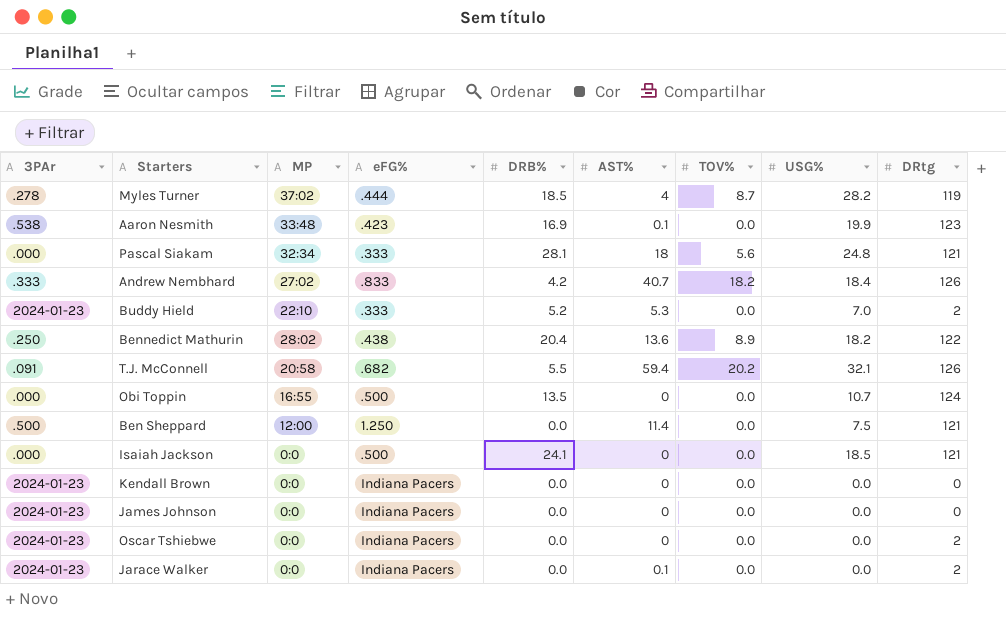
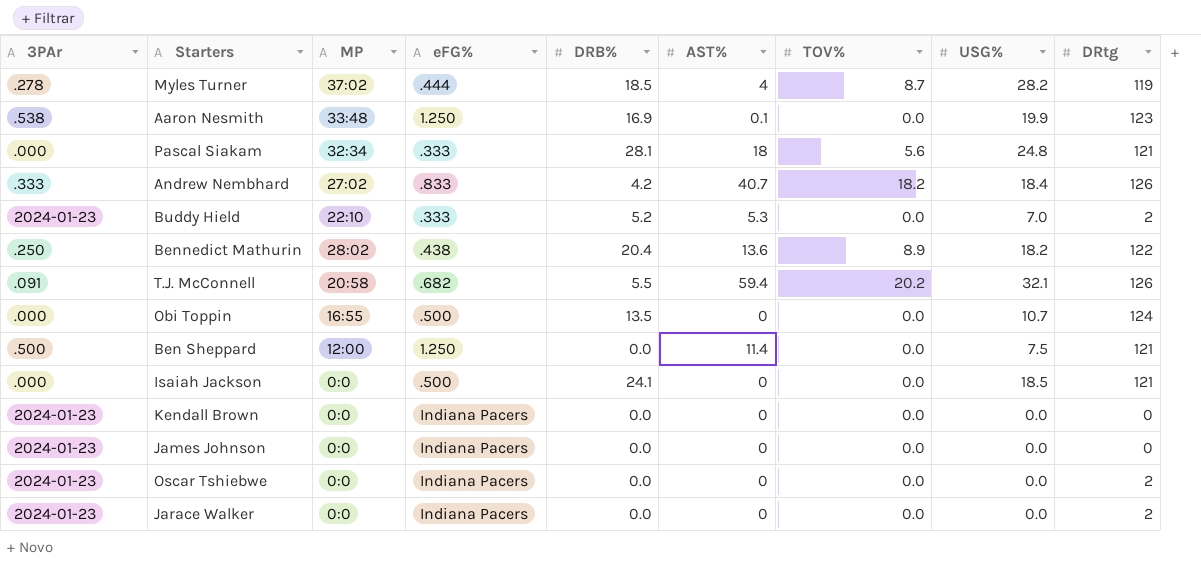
Aaron Nesmith | eFG%: .423 -> 1.250
Jarace Walker | AST%: 0.1 -> 0

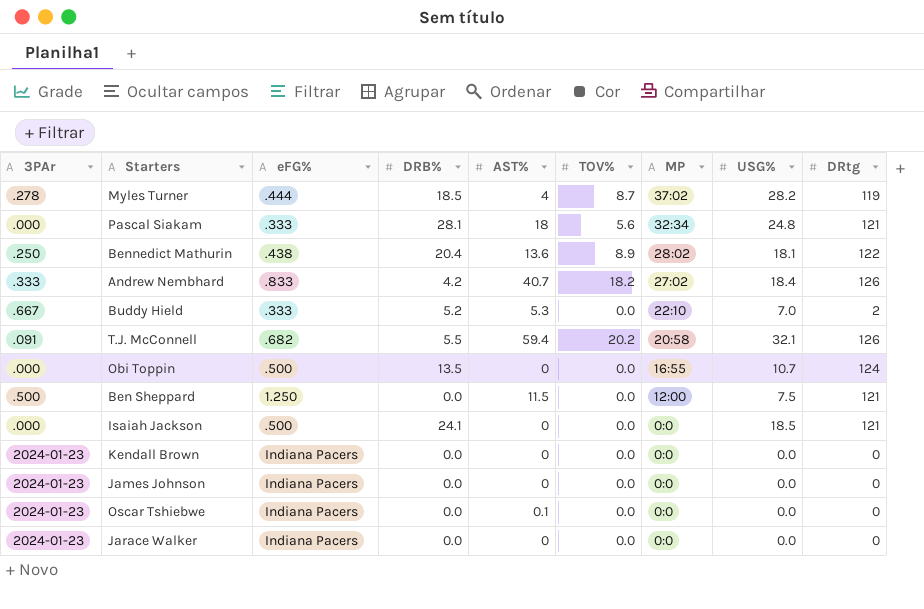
row order: none -> MP descending
column MP | position: 3 -> 7
row Aaron Nesmith: .538 | 33:48 | 1.250 | 16.9 | 0.1 | 0.0 | 19.9 | 123 -> none
Bennedict Mathurin | USG%: 18.2 -> 18.1
Buddy Hield | 3PAr: 2024-01-23 -> .667
Ben Sheppard | AST%: 11.4 -> 11.5
Oscar Tshiebwe | AST%: 0 -> 0.1
Oscar Tshiebwe | DRtg: 2 -> 0
Jarace Walker | DRtg: 2 -> 0

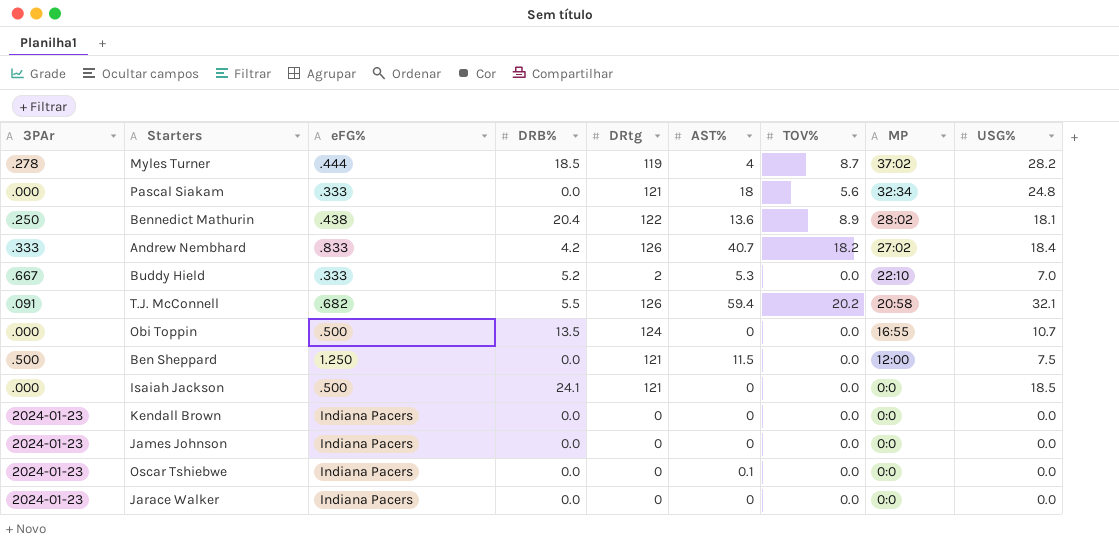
column DRtg | position: 9 -> 5
Pascal Siakam | DRB%: 28.1 -> 0.0

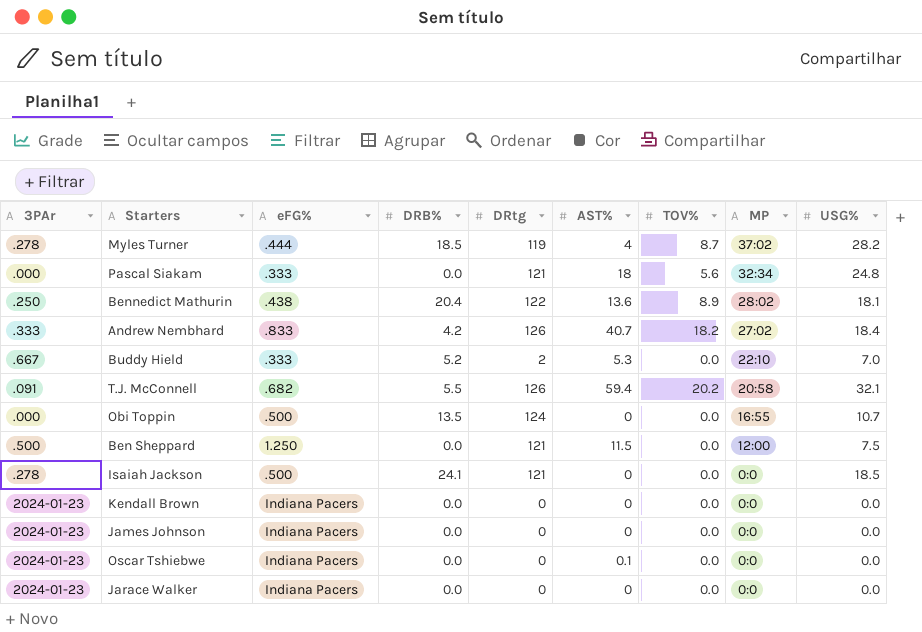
Isaiah Jackson | 3PAr: .000 -> .278

